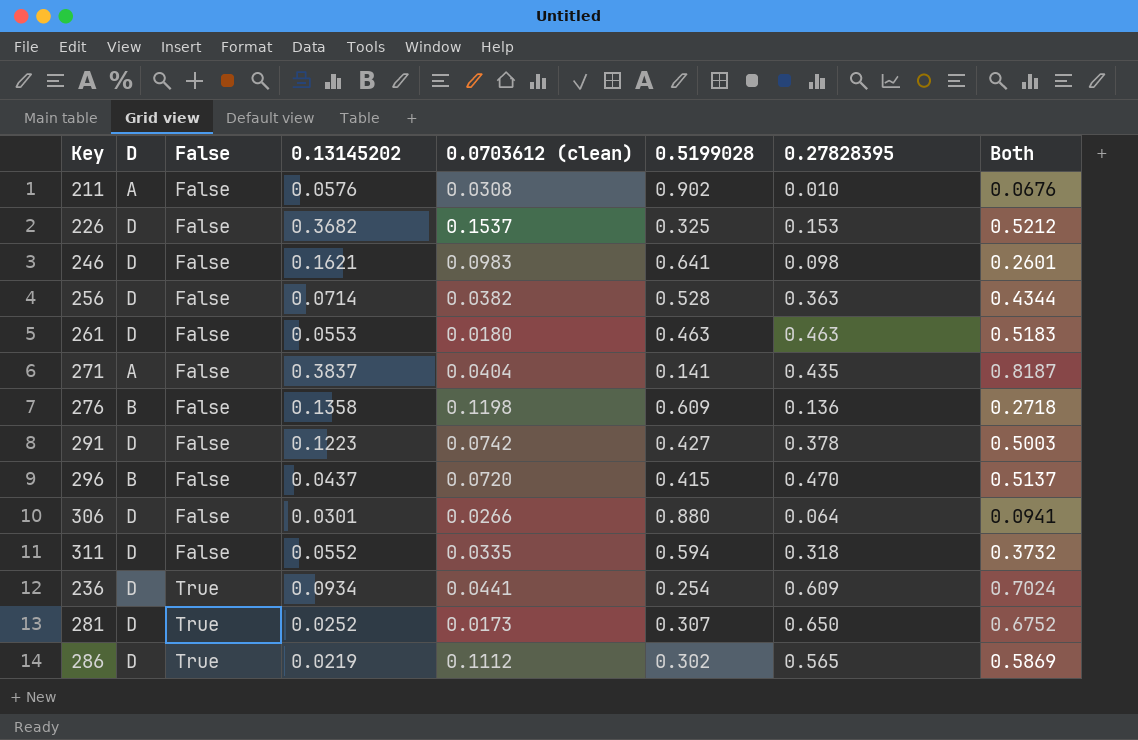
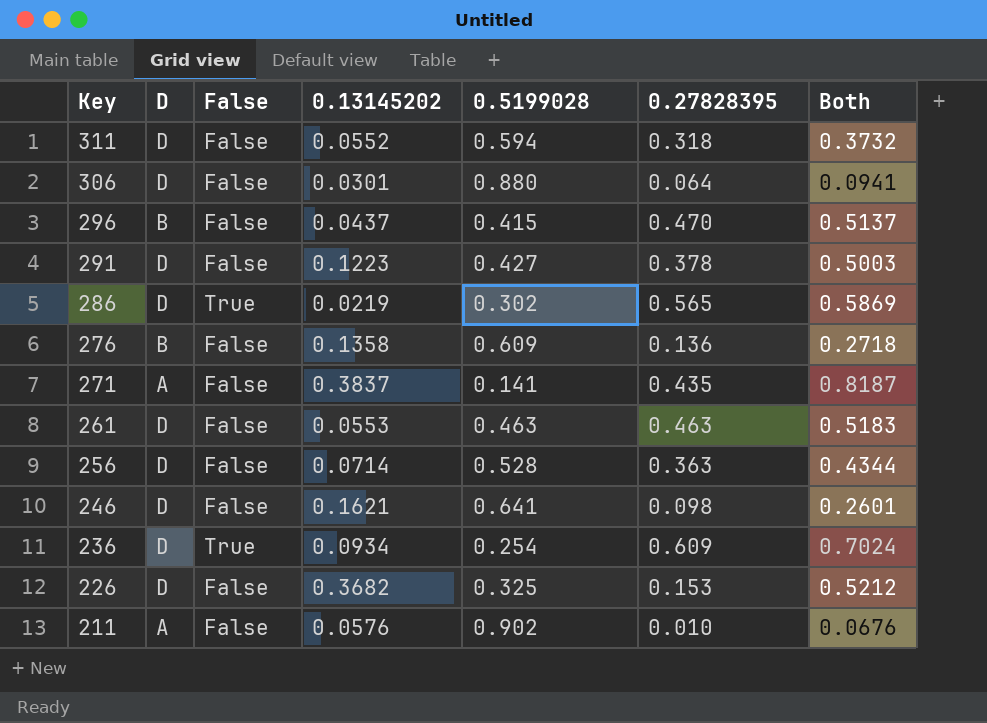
row order: False ascending -> Key descending
column 0.0703612 (clean) | position: 5 -> none
row 281: D | True | 0.0252 | 0.0173 | 0.307 | 0.650 | 0.6752 -> none

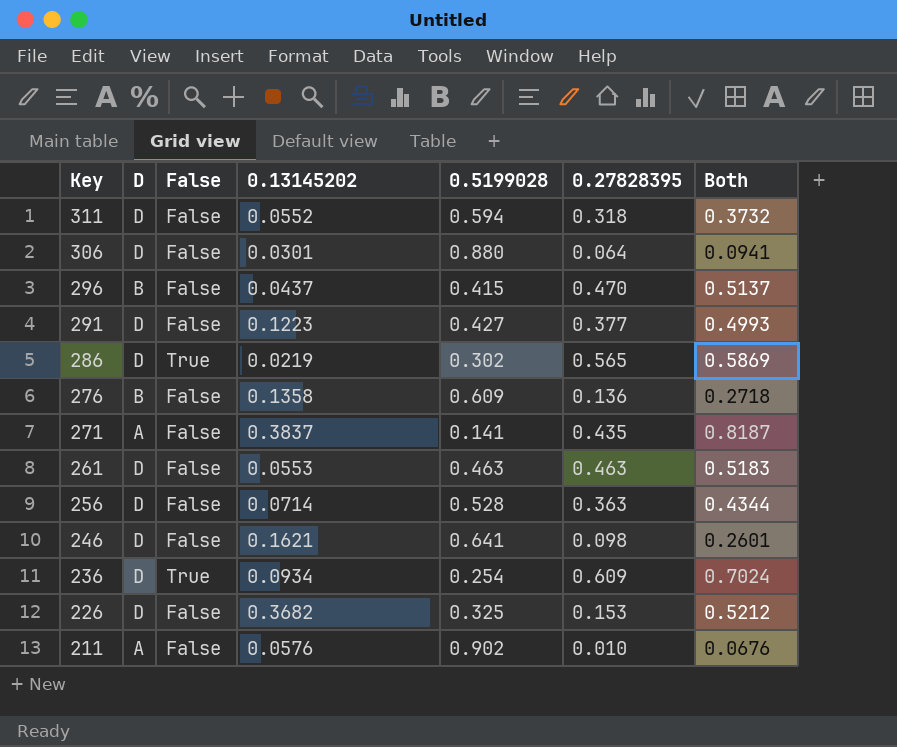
291 | 0.27828395: 0.378 -> 0.377
291 | Both: 0.5003 -> 0.4993

